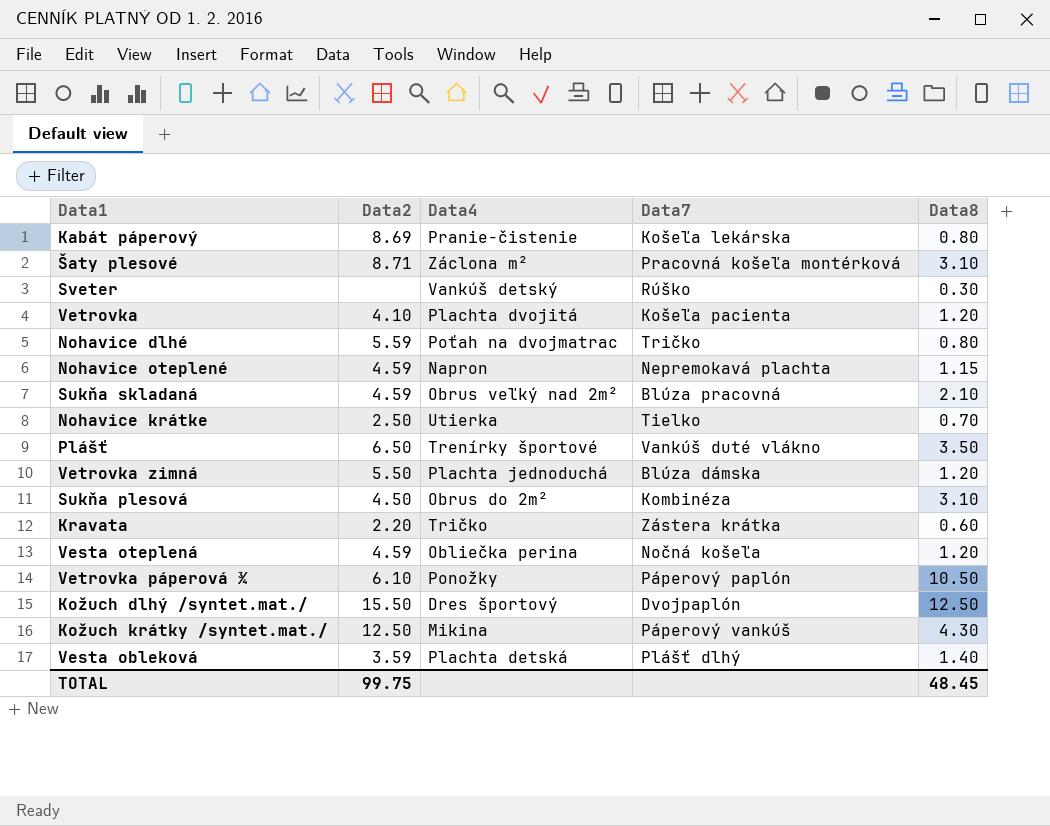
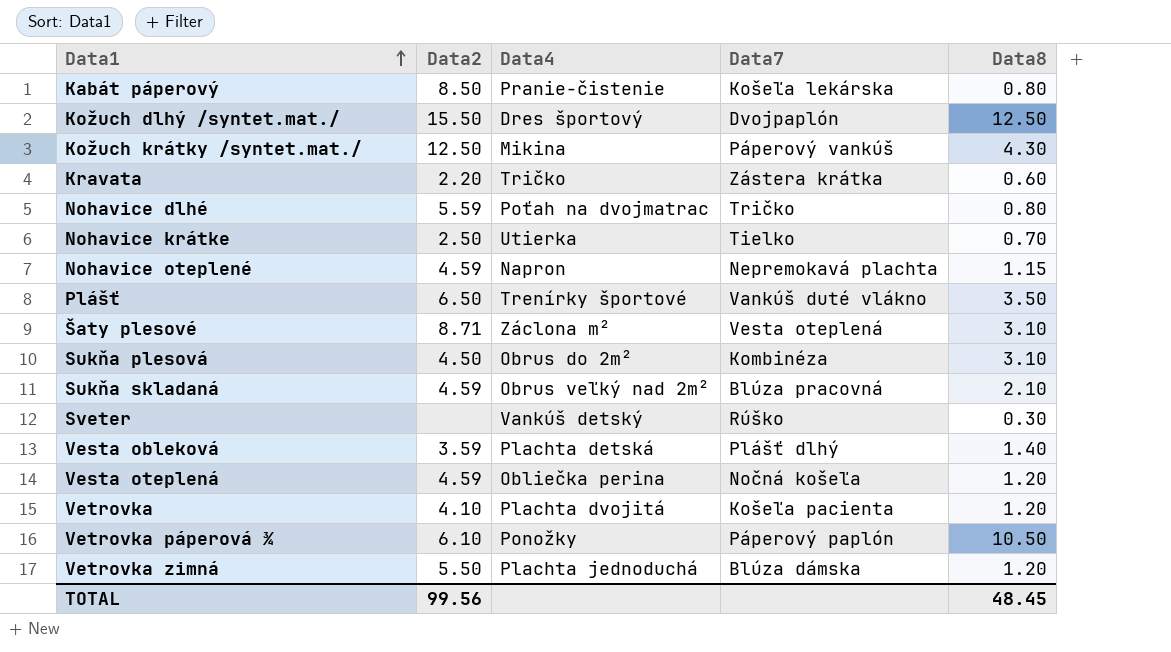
row order: none -> Data1 ascending
Kabát páperový | Data2: 8.69 -> 8.50
Šaty plesové | Data7: Pracovná košeľa montérková -> Vesta oteplená
TOTAL | Data2: 99.75 -> 99.56

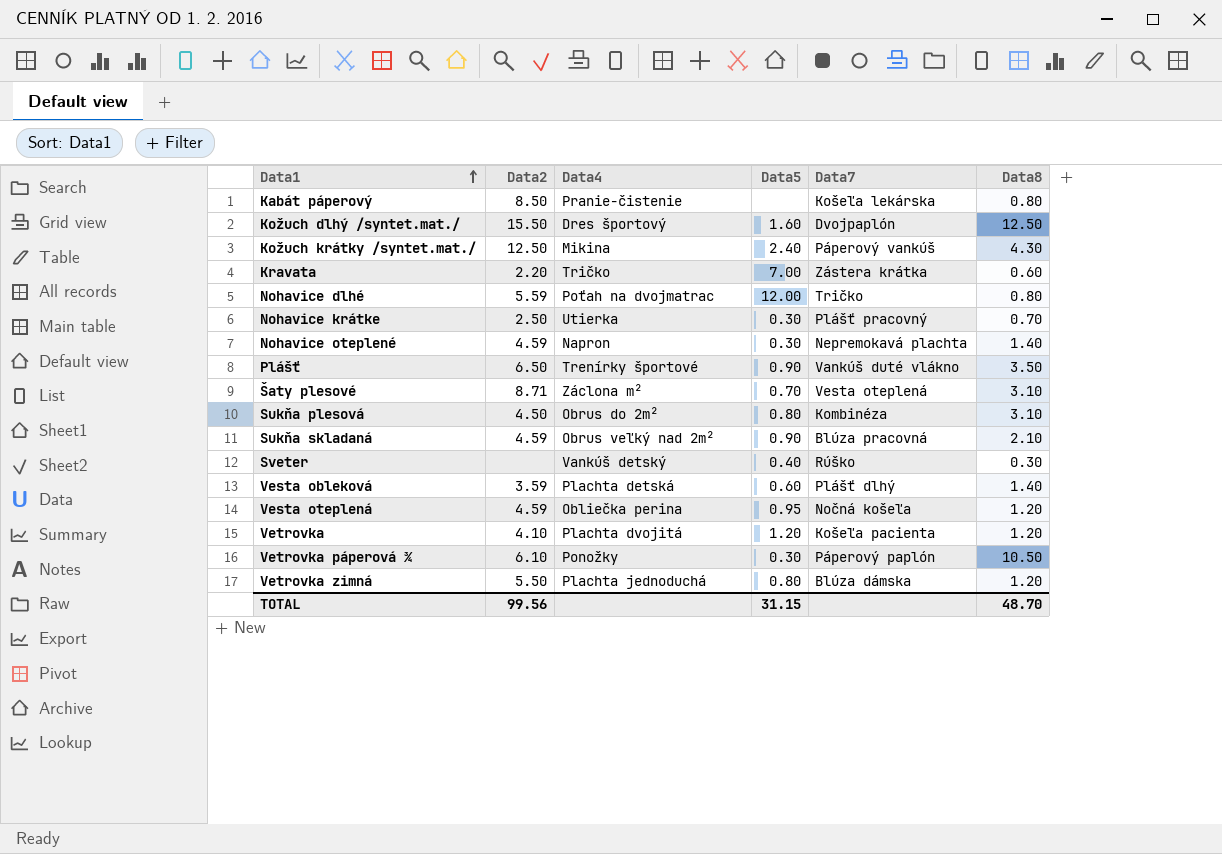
column Data5 | position: none -> 4
Nohavice krátke | Data7: Tielko -> Plášť pracovný
Nohavice oteplené | Data8: 1.15 -> 1.40
TOTAL | Data8: 48.45 -> 48.70

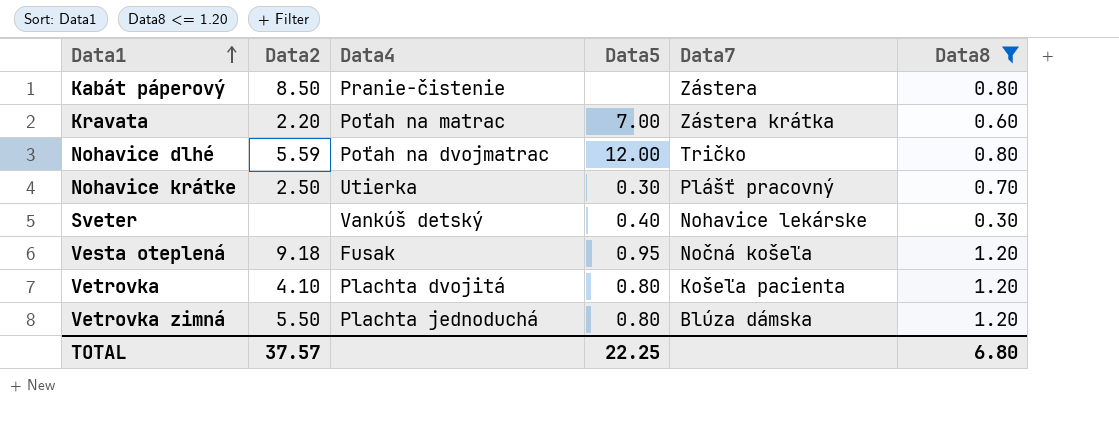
filter: none -> Data8 <= 1.20
Kabát páperový | Data7: Košeľa lekárska -> Zástera
Kravata | Data4: Tričko -> Poťah na matrac
Sveter | Data7: Rúško -> Nohavice lekárske
Vesta oteplená | Data2: 4.59 -> 9.18
Vesta oteplená | Data4: Obliečka perina -> Fusak
Vetrovka | Data5: 1.20 -> 0.80
TOTAL | Data2: 99.56 -> 37.57
TOTAL | Data5: 31.15 -> 22.25
TOTAL | Data8: 48.70 -> 6.80

